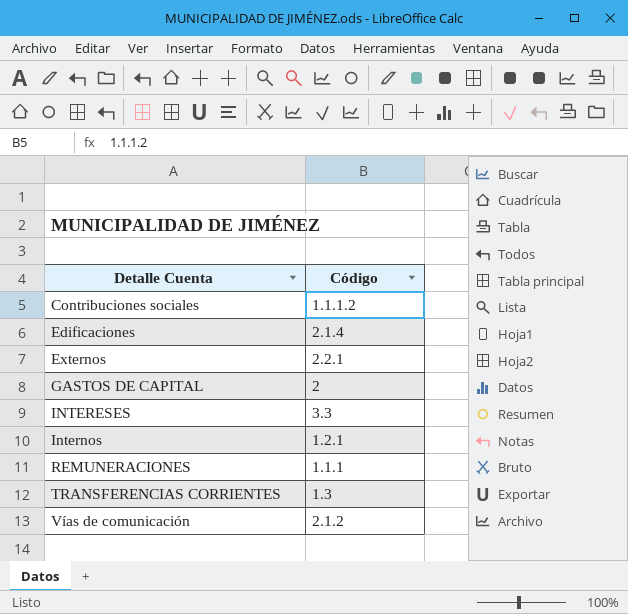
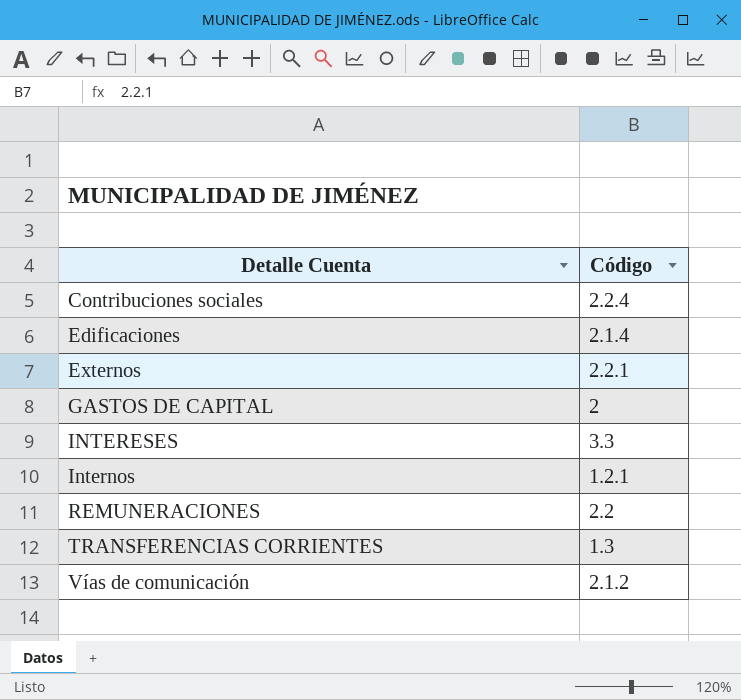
Contribuciones sociales | Código: 1.1.1.2 -> 2.2.4
REMUNERACIONES | Código: 1.1.1 -> 2.2

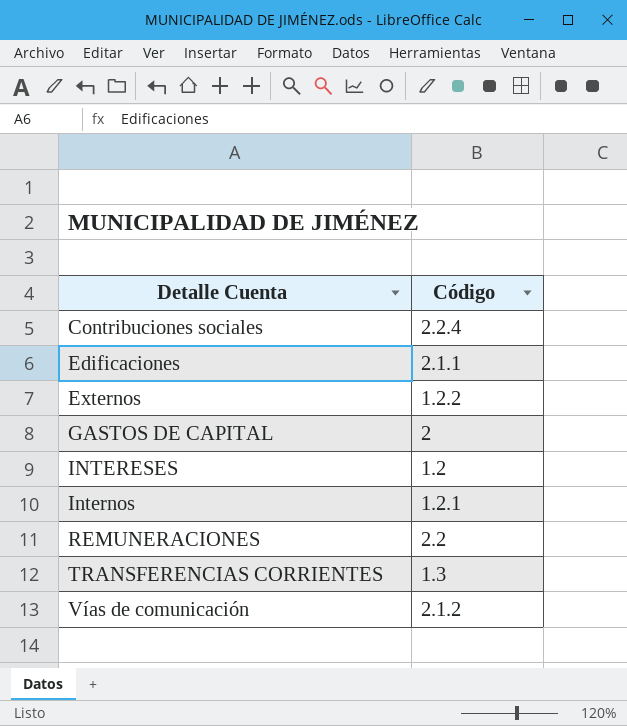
Edificaciones | Código: 2.1.4 -> 2.1.1
Externos | Código: 2.2.1 -> 1.2.2
INTERESES | Código: 3.3 -> 1.2

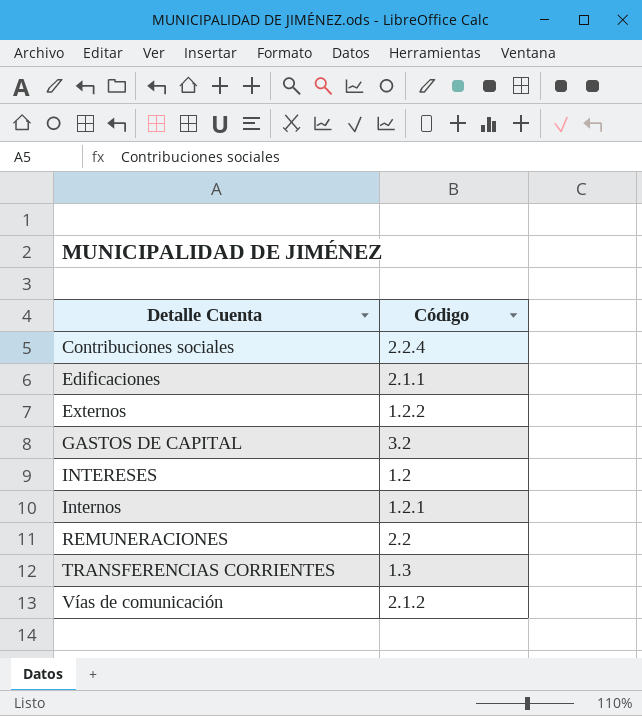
GASTOS DE CAPITAL | Código: 2 -> 3.2

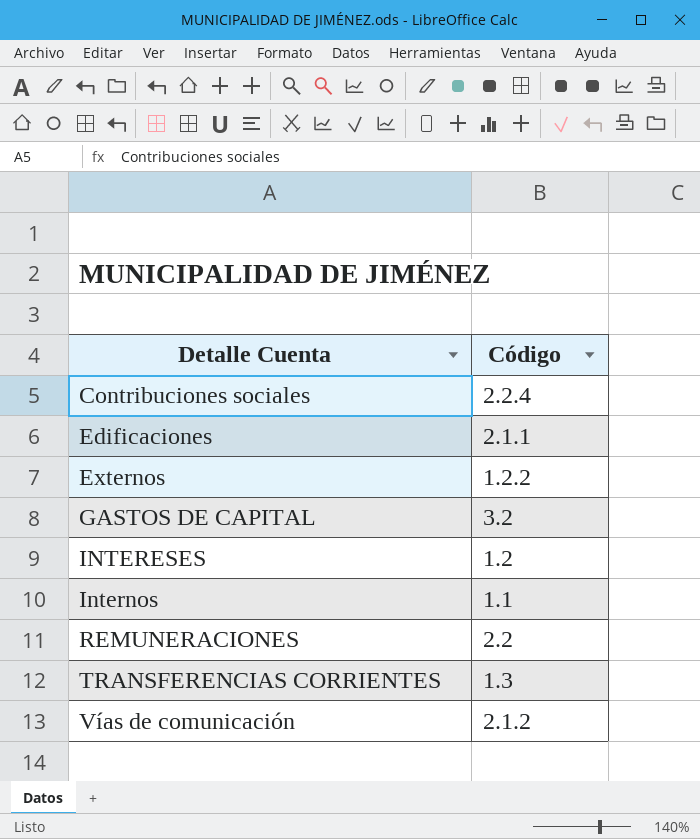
Internos | Código: 1.2.1 -> 1.1

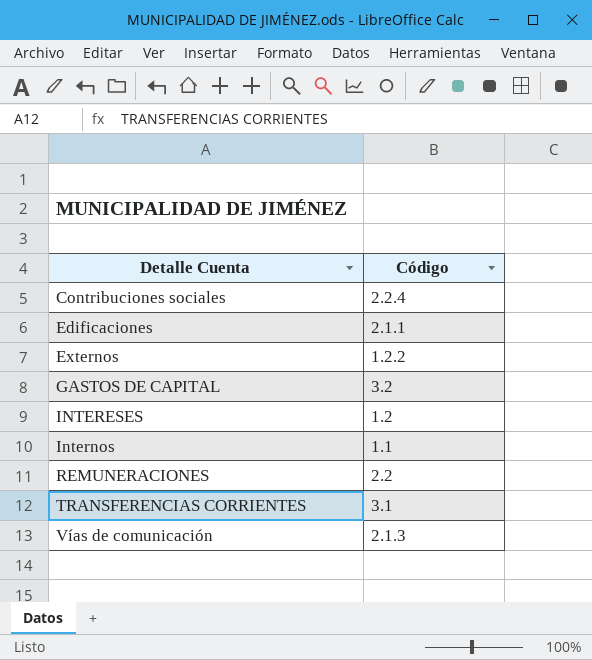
TRANSFERENCIAS CORRIENTES | Código: 1.3 -> 3.1
Vías de comunicación | Código: 2.1.2 -> 2.1.3

